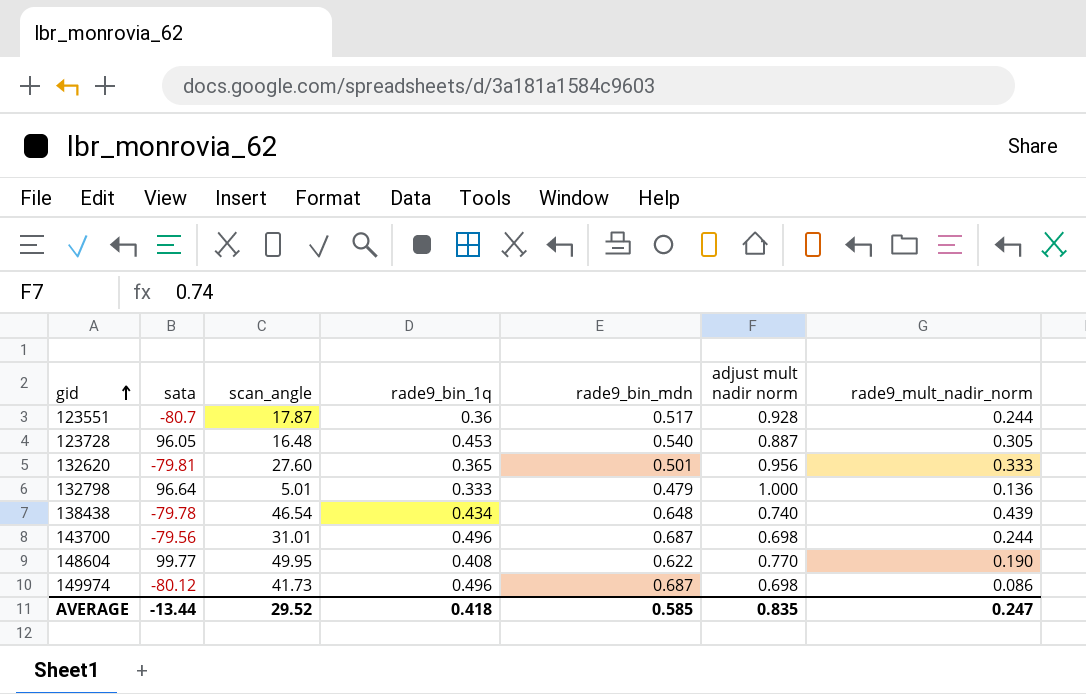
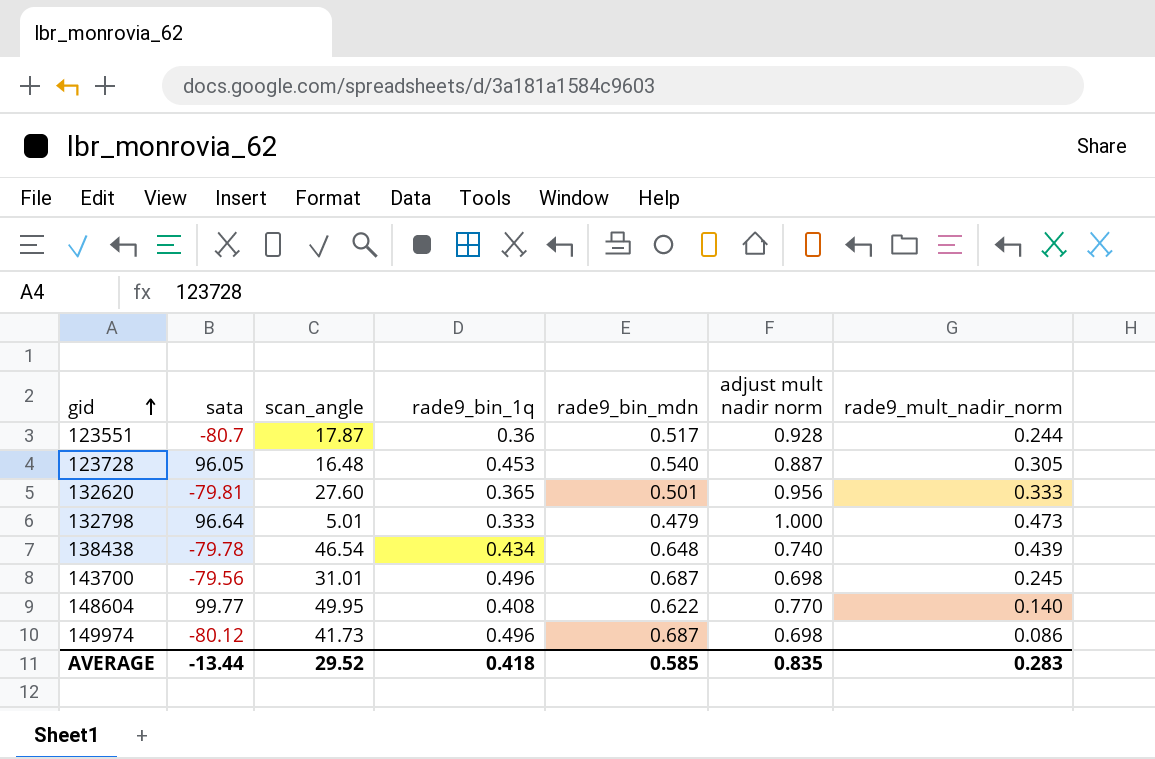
132798 | rade9_mult_nadir_norm: 0.136 -> 0.473
143700 | rade9_mult_nadir_norm: 0.244 -> 0.245
148604 | rade9_mult_nadir_norm: 0.190 -> 0.140
AVERAGE | rade9_mult_nadir_norm: 0.247 -> 0.283

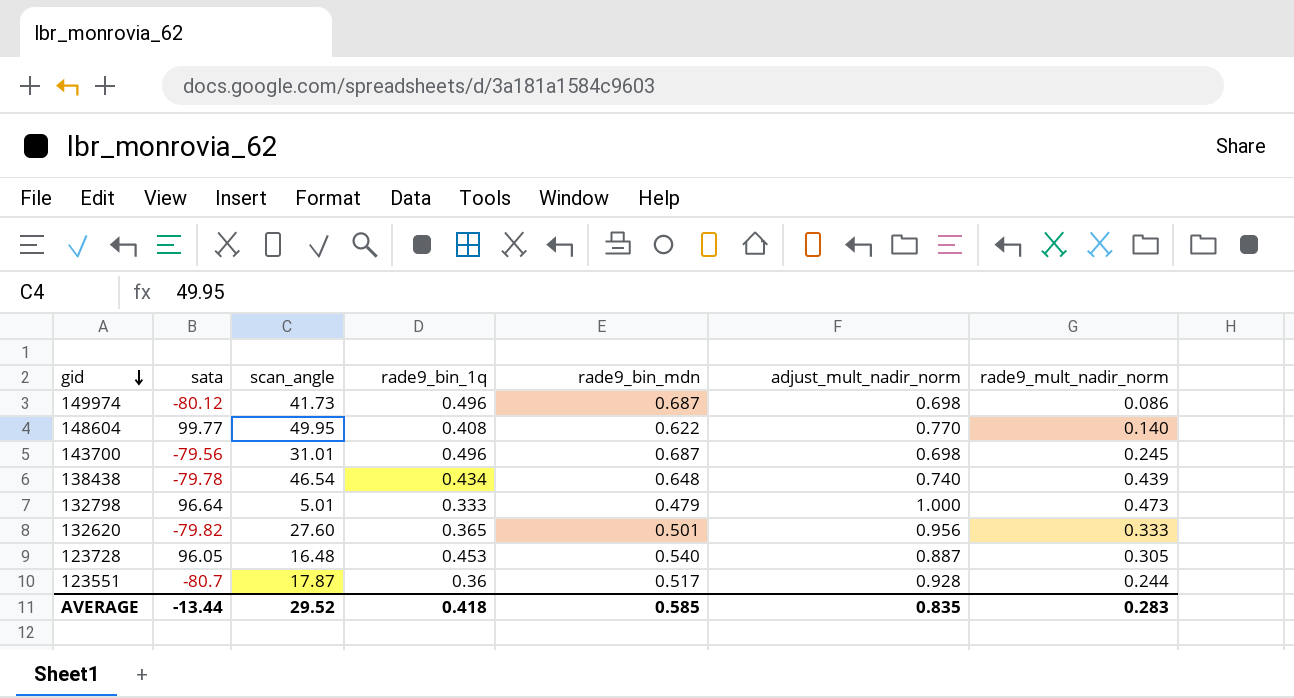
row order: gid ascending -> gid descending
column name: adjust mult nadir norm -> adjust_mult_nadir_norm
132620 | sata: -79.81 -> -79.82

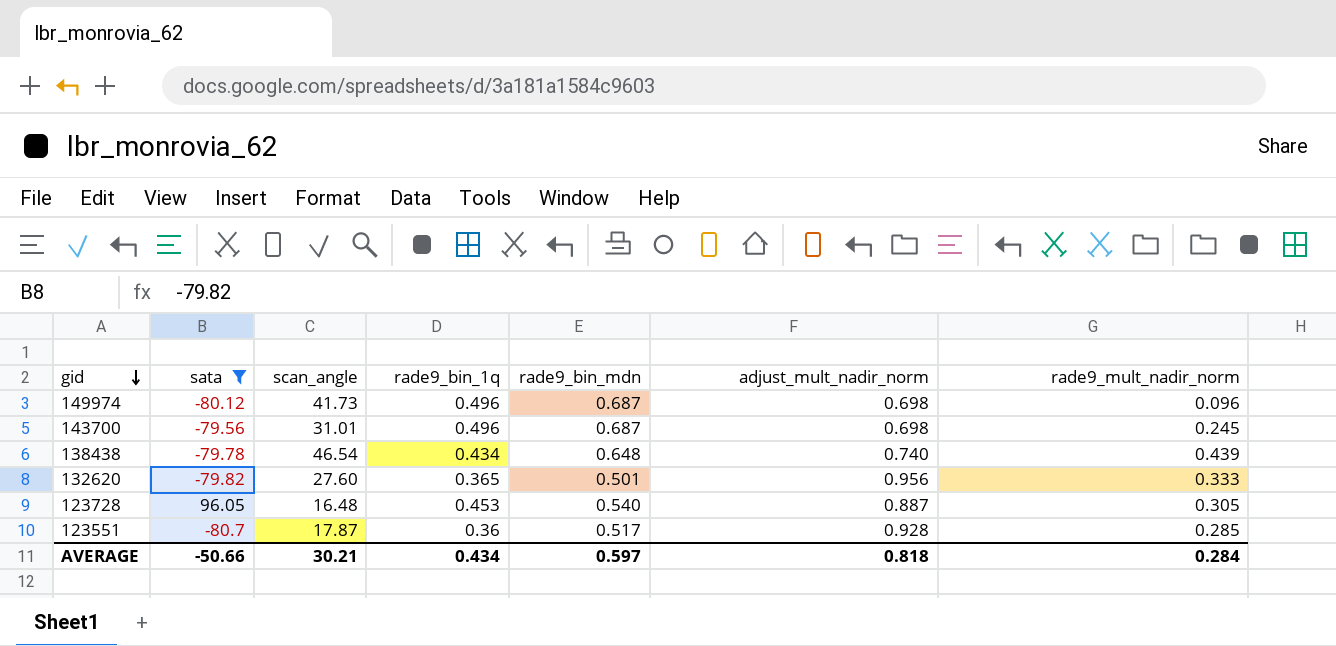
filter: none -> sata <= 96.05
149974 | rade9_mult_nadir_norm: 0.086 -> 0.096
123551 | rade9_mult_nadir_norm: 0.244 -> 0.285
AVERAGE | sata: -13.44 -> -50.66
AVERAGE | scan_angle: 29.52 -> 30.21
AVERAGE | rade9_bin_1q: 0.418 -> 0.434
AVERAGE | rade9_bin_mdn: 0.585 -> 0.597
AVERAGE | adjust_mult_nadir_norm: 0.835 -> 0.818
AVERAGE | rade9_mult_nadir_norm: 0.283 -> 0.284

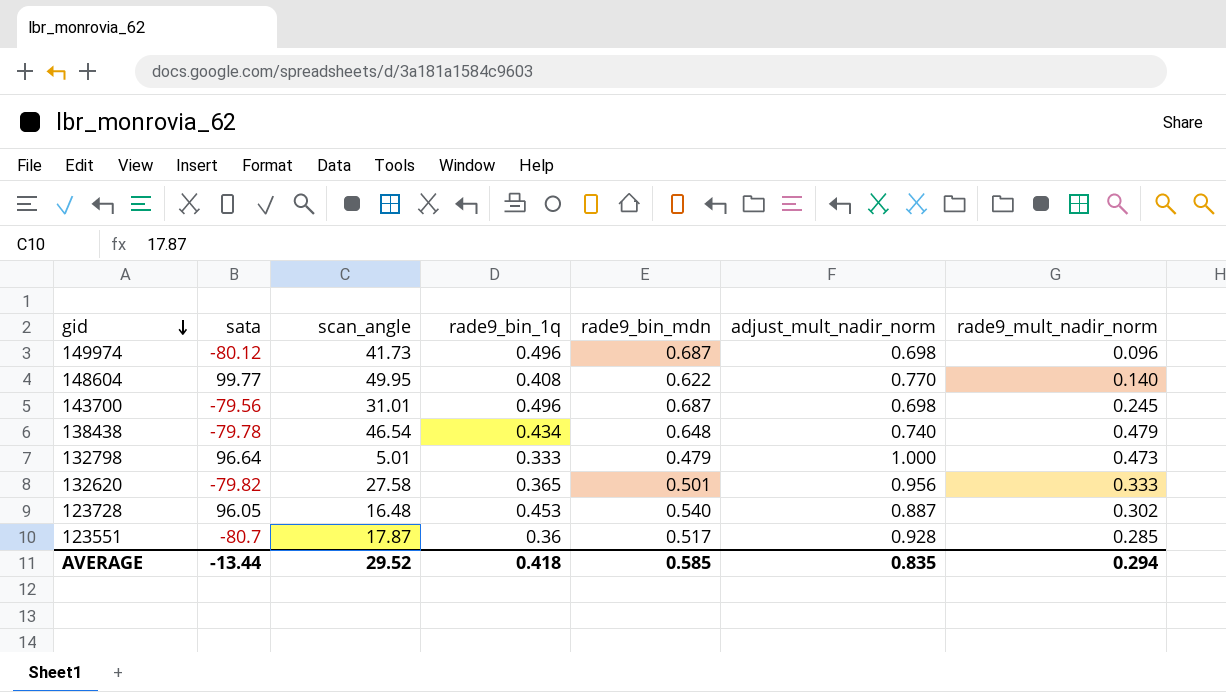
filter: sata <= 96.05 -> none
138438 | rade9_mult_nadir_norm: 0.439 -> 0.479
132620 | scan_angle: 27.60 -> 27.58
123728 | rade9_mult_nadir_norm: 0.305 -> 0.302
AVERAGE | sata: -50.66 -> -13.44
AVERAGE | scan_angle: 30.21 -> 29.52
AVERAGE | rade9_bin_1q: 0.434 -> 0.418
AVERAGE | rade9_bin_mdn: 0.597 -> 0.585
AVERAGE | adjust_mult_nadir_norm: 0.818 -> 0.835
AVERAGE | rade9_mult_nadir_norm: 0.284 -> 0.294

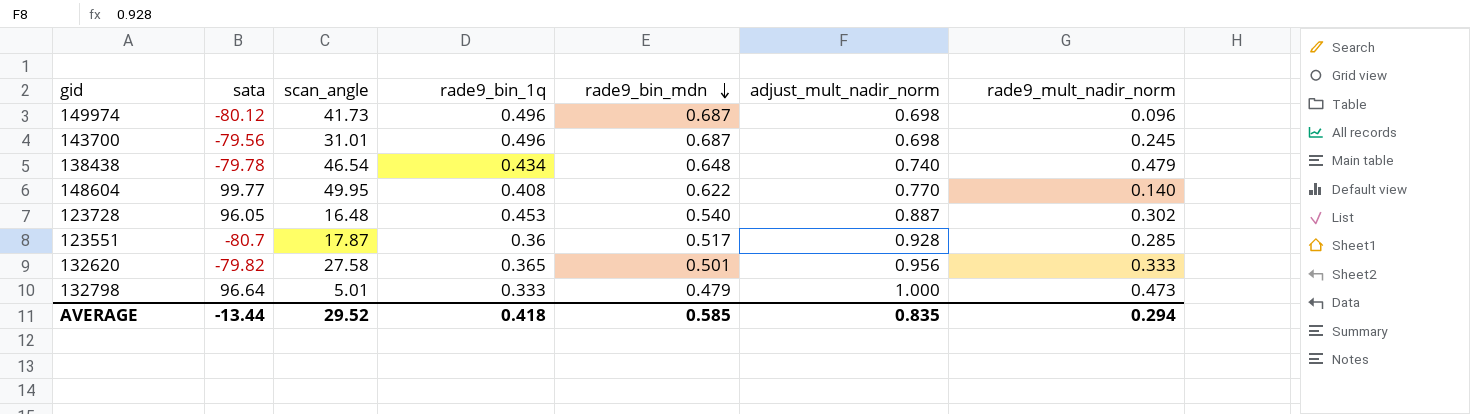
row order: gid descending -> rade9_bin_mdn descending

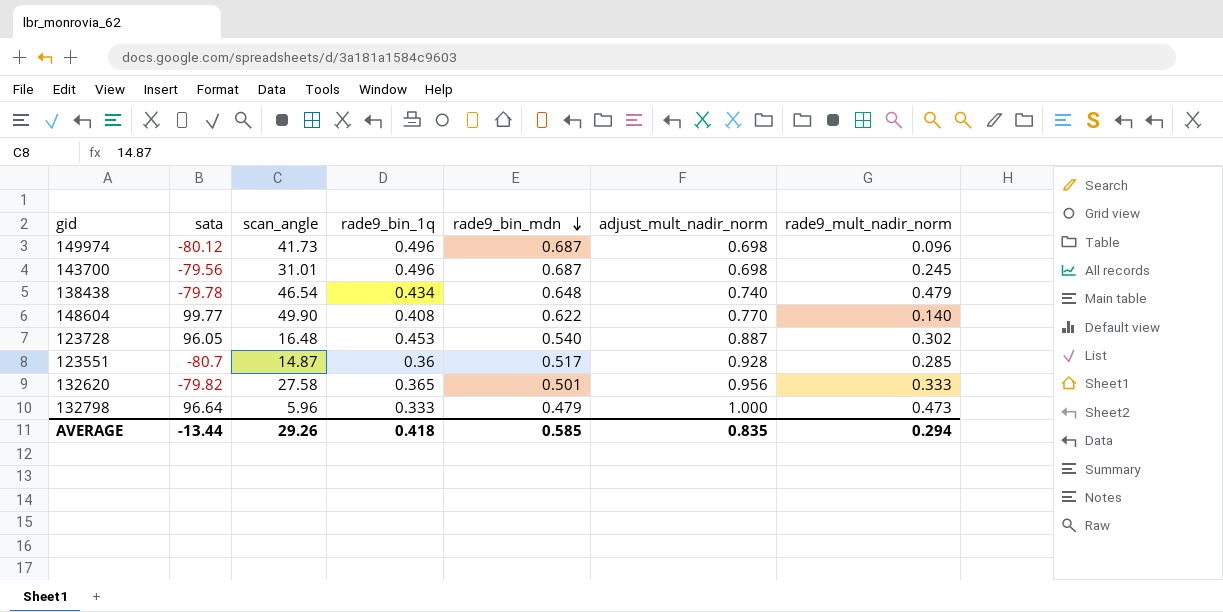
148604 | scan_angle: 49.95 -> 49.90
123551 | scan_angle: 17.87 -> 14.87
132798 | scan_angle: 5.01 -> 5.96
AVERAGE | scan_angle: 29.52 -> 29.26

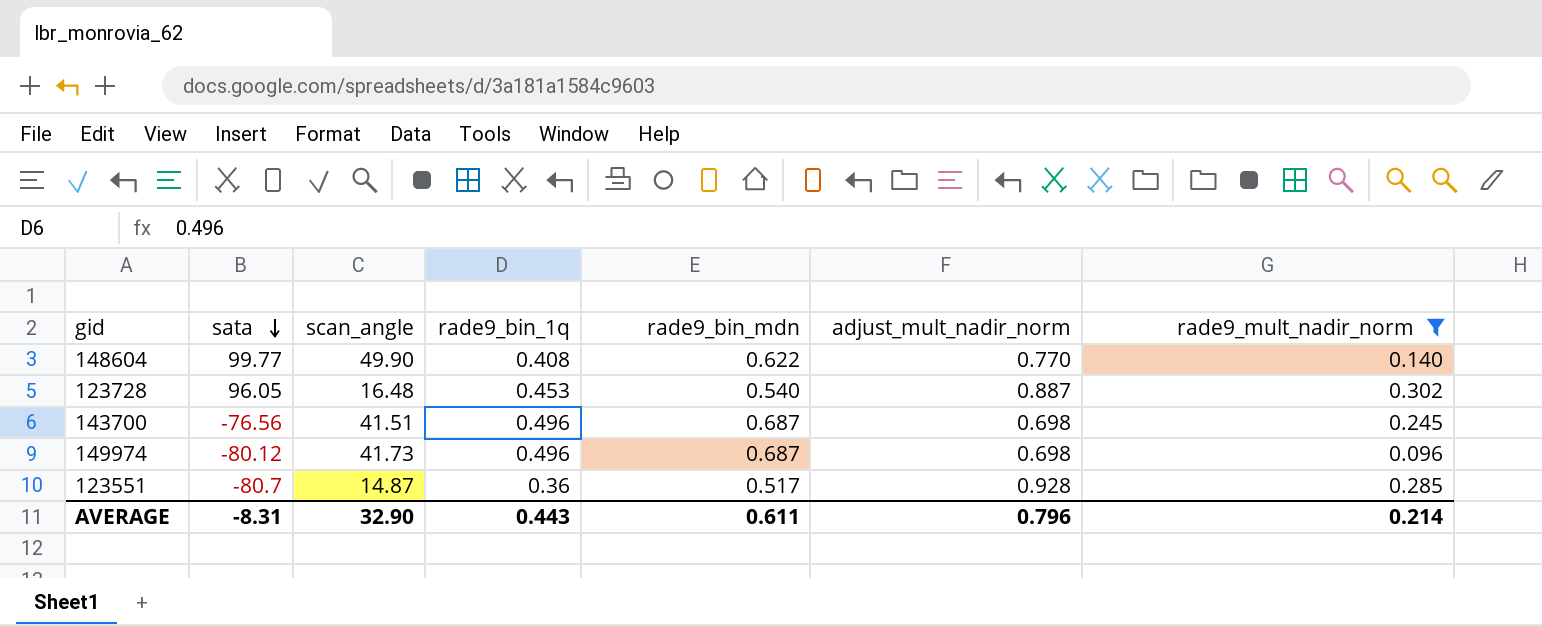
filter: none -> rade9_mult_nadir_norm <= 0.302
row order: rade9_bin_mdn descending -> sata descending
143700 | sata: -79.56 -> -76.56
143700 | scan_angle: 31.01 -> 41.51
AVERAGE | sata: -13.44 -> -8.31
AVERAGE | scan_angle: 29.26 -> 32.90
AVERAGE | rade9_bin_1q: 0.418 -> 0.443
AVERAGE | rade9_bin_mdn: 0.585 -> 0.611
AVERAGE | adjust_mult_nadir_norm: 0.835 -> 0.796
AVERAGE | rade9_mult_nadir_norm: 0.294 -> 0.214

